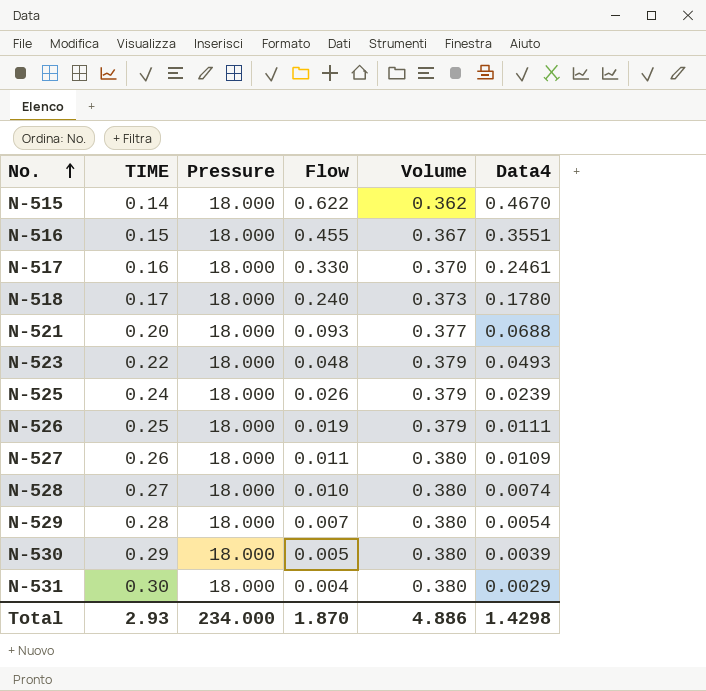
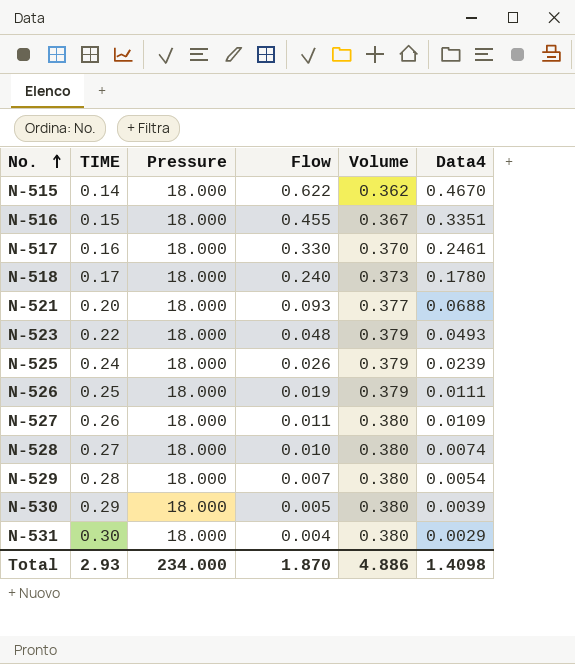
N-516 | Data4: 0.3551 -> 0.3351
Total | Data4: 1.4298 -> 1.4098

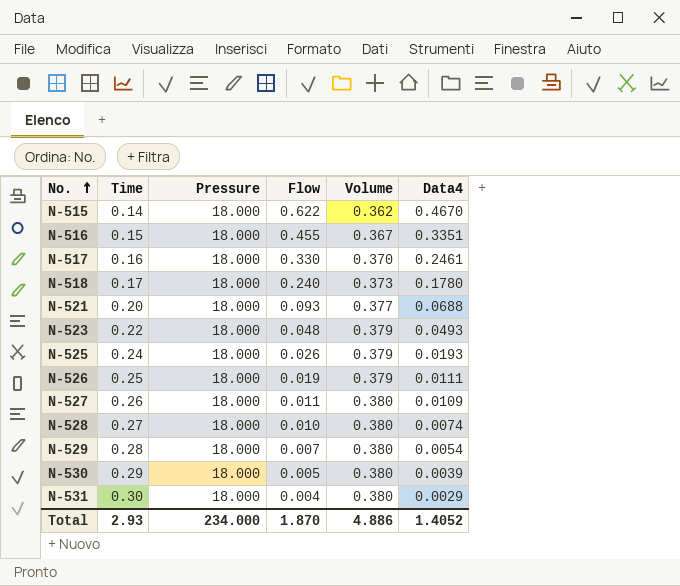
column name: TIME -> Time
N-525 | Data4: 0.0239 -> 0.0193
Total | Data4: 1.4098 -> 1.4052

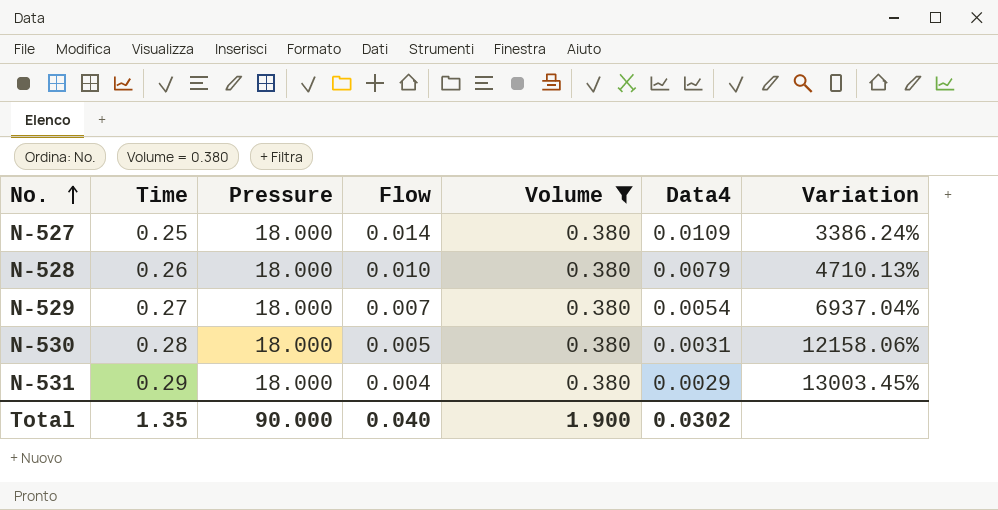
filter: none -> Volume = 0.380
column Variation | formula: none -> ([Volume] - [Data4]) / [Data4]
N-527 | Time: 0.26 -> 0.25
N-527 | Flow: 0.011 -> 0.014
N-528 | Time: 0.27 -> 0.26
N-528 | Data4: 0.0074 -> 0.0079
N-529 | Time: 0.28 -> 0.27
N-530 | Time: 0.29 -> 0.28
N-530 | Data4: 0.0039 -> 0.0031
N-531 | Time: 0.30 -> 0.29
Total | Time: 2.93 -> 1.35
Total | Pressure: 234.000 -> 90.000
Total | Flow: 1.870 -> 0.040
Total | Volume: 4.886 -> 1.900
Total | Data4: 1.4052 -> 0.0302

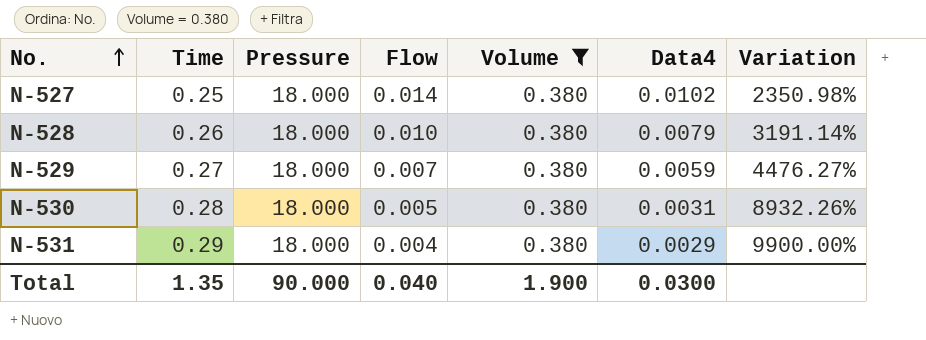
column Variation | formula: ([Volume] - [Data4]) / [Data4] -> ([Time] - [Data4]) / [Data4]
N-527 | Data4: 0.0109 -> 0.0102
N-529 | Data4: 0.0054 -> 0.0059
Total | Data4: 0.0302 -> 0.0300

